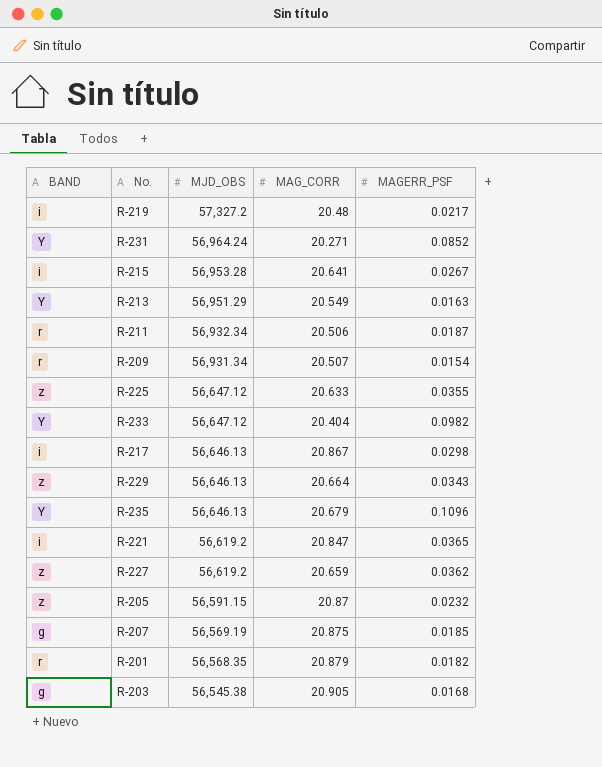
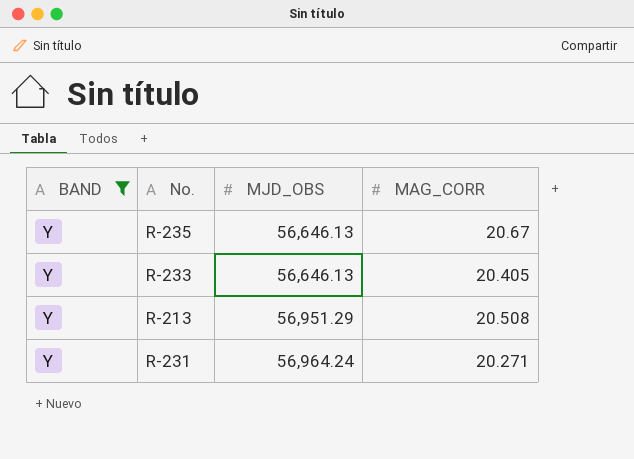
filter: none -> BAND = Y
row order: MJD_OBS descending -> MJD_OBS ascending
column MAGERR_PSF | position: 5 -> none
R-235 | MAG_CORR: 20.679 -> 20.67
R-233 | MJD_OBS: 56,647.12 -> 56,646.13
R-233 | MAG_CORR: 20.404 -> 20.405
R-213 | MAG_CORR: 20.549 -> 20.508

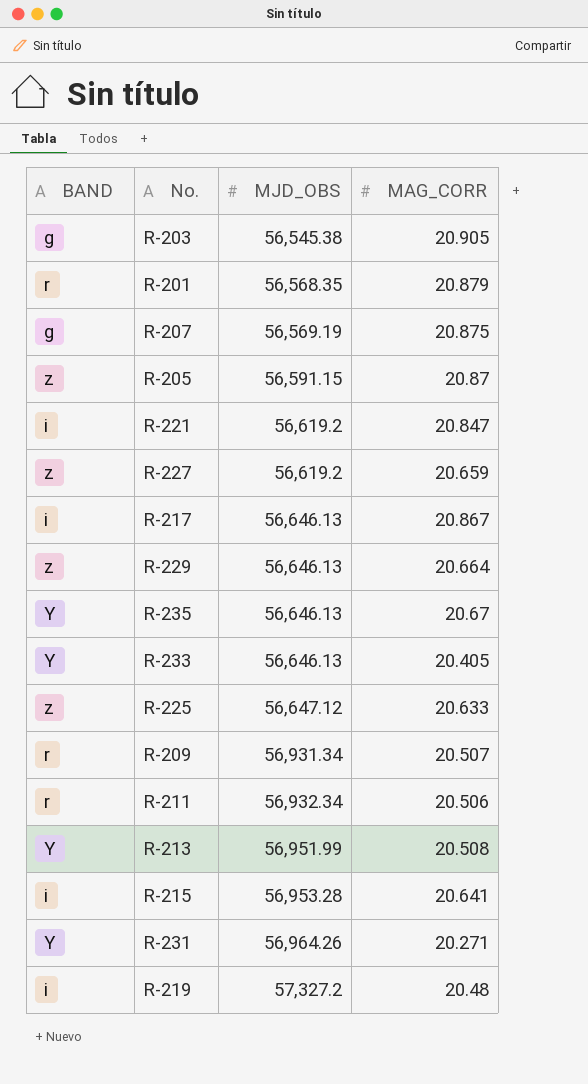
filter: BAND = Y -> none
R-213 | MJD_OBS: 56,951.29 -> 56,951.99
R-231 | MJD_OBS: 56,964.24 -> 56,964.26

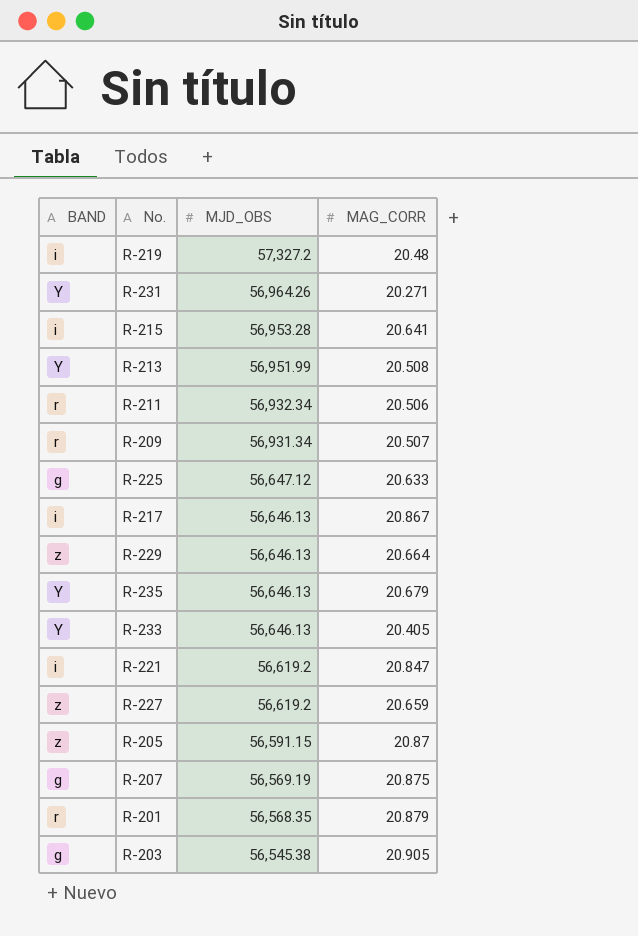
row order: MJD_OBS ascending -> MJD_OBS descending
R-225 | BAND: z -> g
R-235 | MAG_CORR: 20.67 -> 20.679

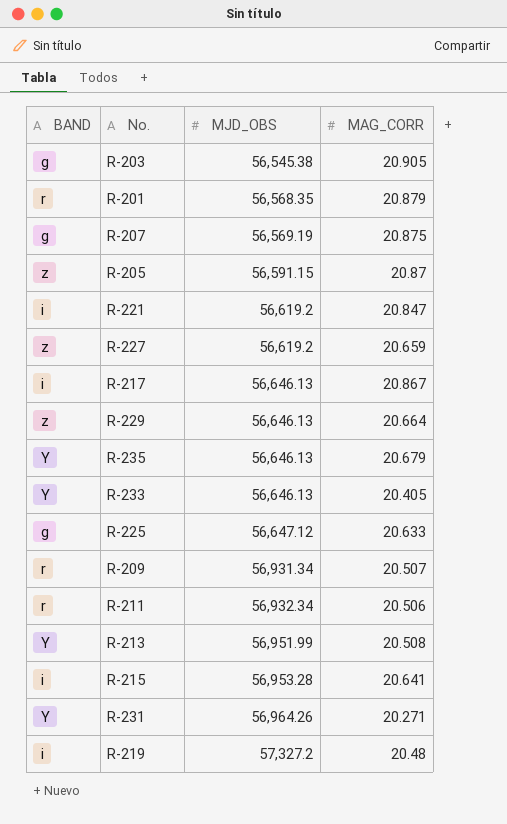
row order: MJD_OBS descending -> MJD_OBS ascending

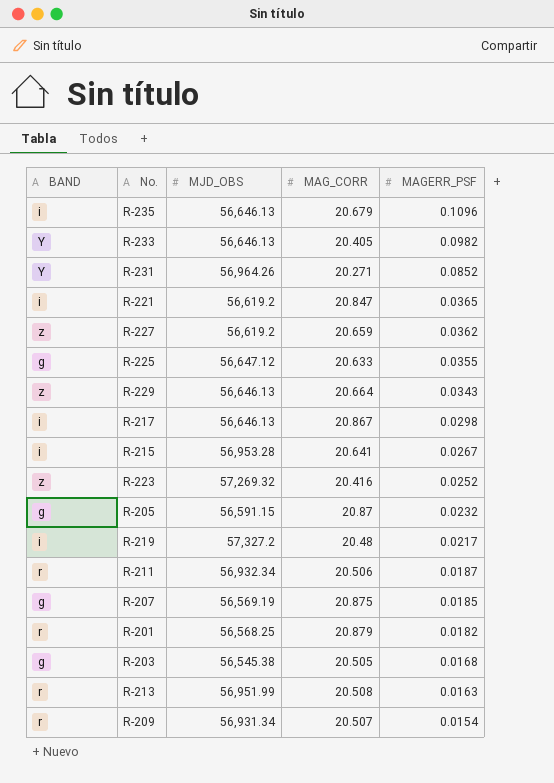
row order: MJD_OBS ascending -> MAGERR_PSF descending
column MAGERR_PSF | position: none -> 5
R-235 | BAND: Y -> i
row R-223: none -> z | 57,269.32 | 20.416 | 0.0252
R-205 | BAND: z -> g
R-201 | MJD_OBS: 56,568.35 -> 56,568.25
R-203 | MAG_CORR: 20.905 -> 20.505
R-213 | BAND: Y -> r

